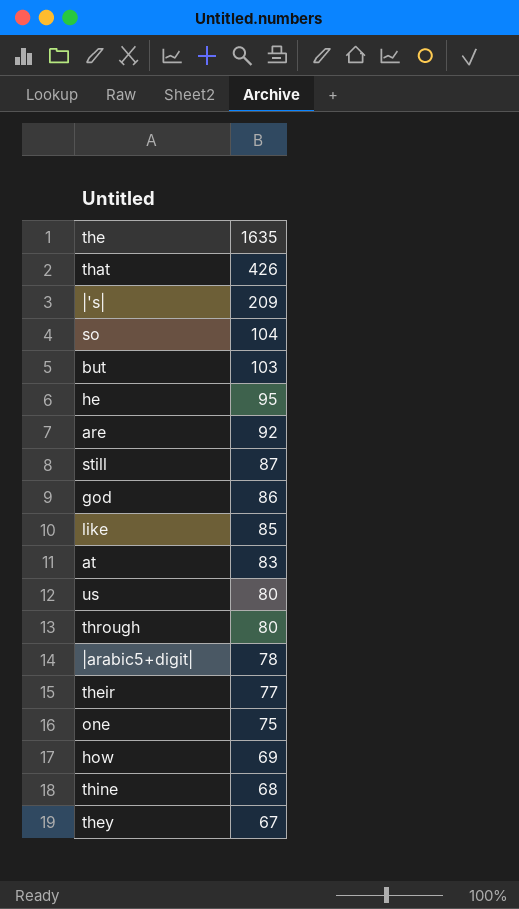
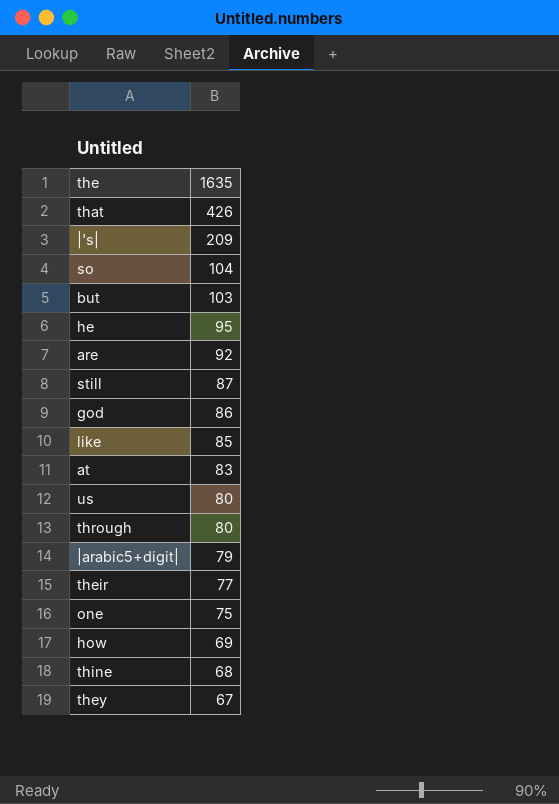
|arabic5+digit| | 1635: 78 -> 79

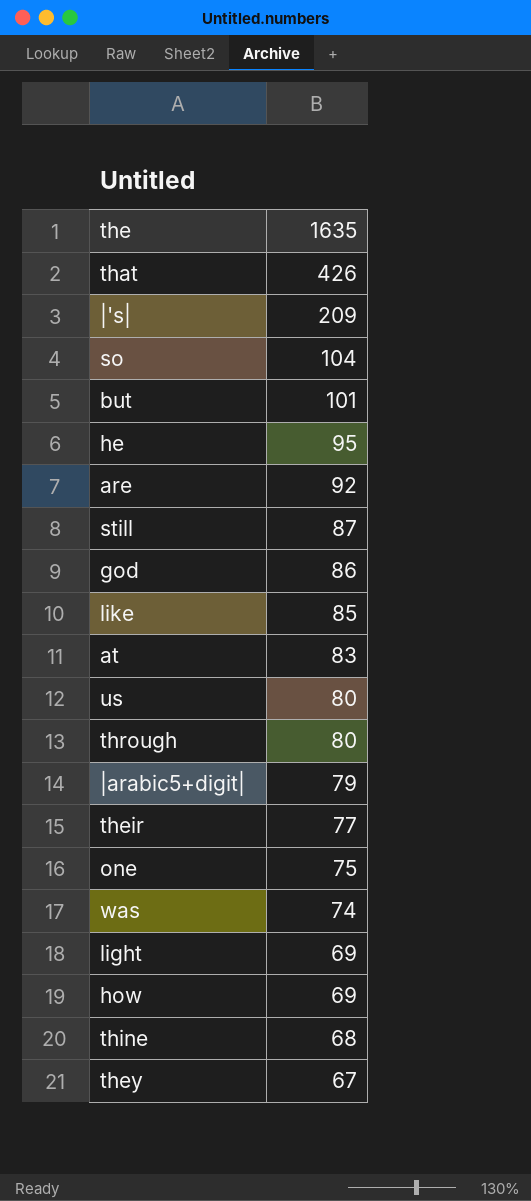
but | 1635: 103 -> 101
row was: none -> 74
row light: none -> 69

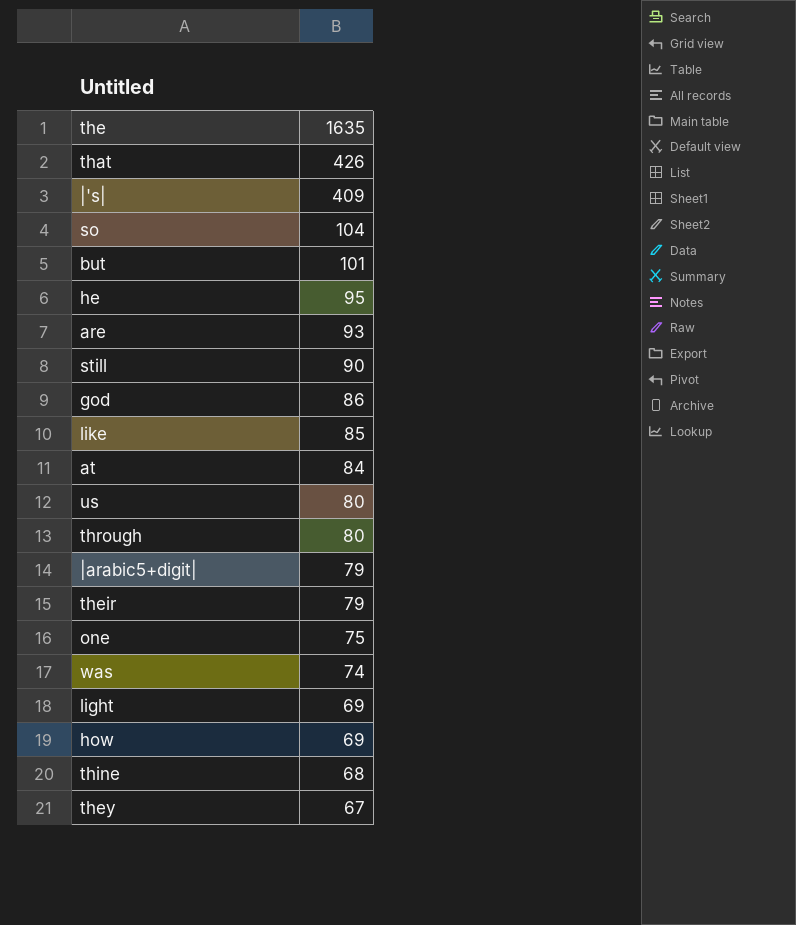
|'s| | 1635: 209 -> 409
are | 1635: 92 -> 93
still | 1635: 87 -> 90
at | 1635: 83 -> 84
their | 1635: 77 -> 79

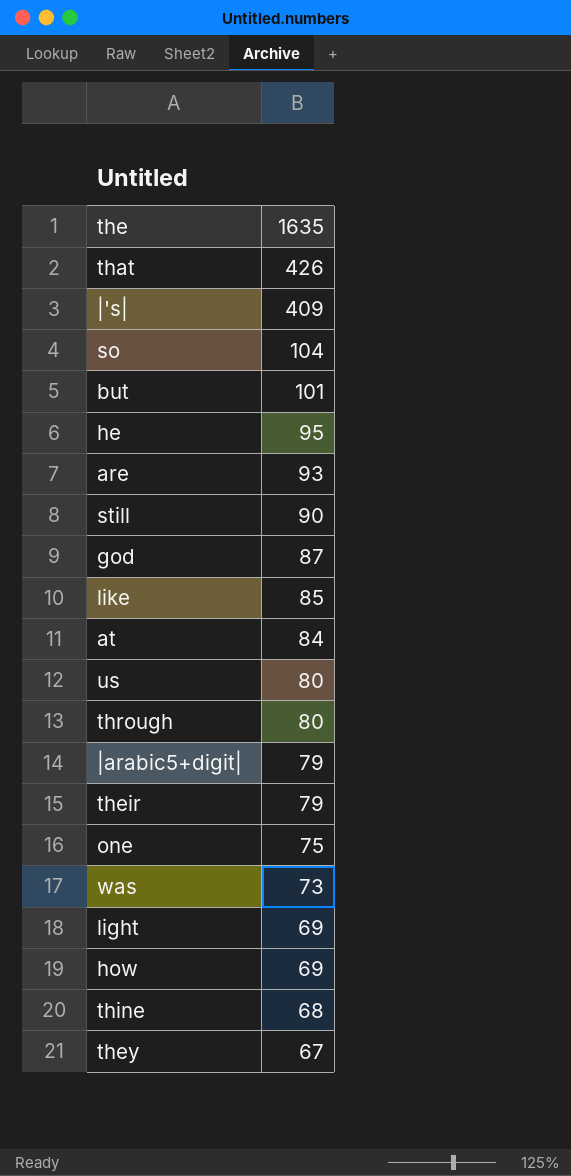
god | 1635: 86 -> 87
was | 1635: 74 -> 73

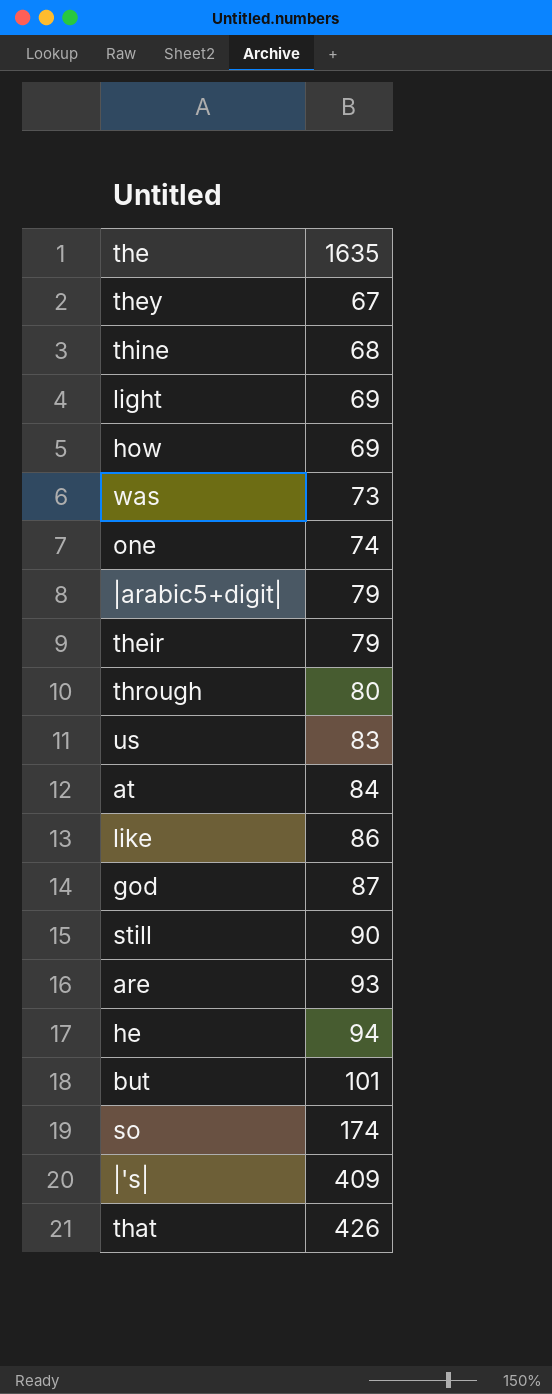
row order: 1635 descending -> 1635 ascending
one | 1635: 75 -> 74
us | 1635: 80 -> 83
like | 1635: 85 -> 86
he | 1635: 95 -> 94
so | 1635: 104 -> 174

